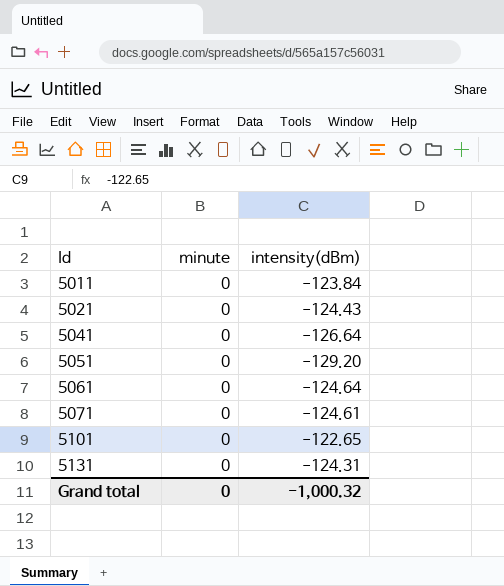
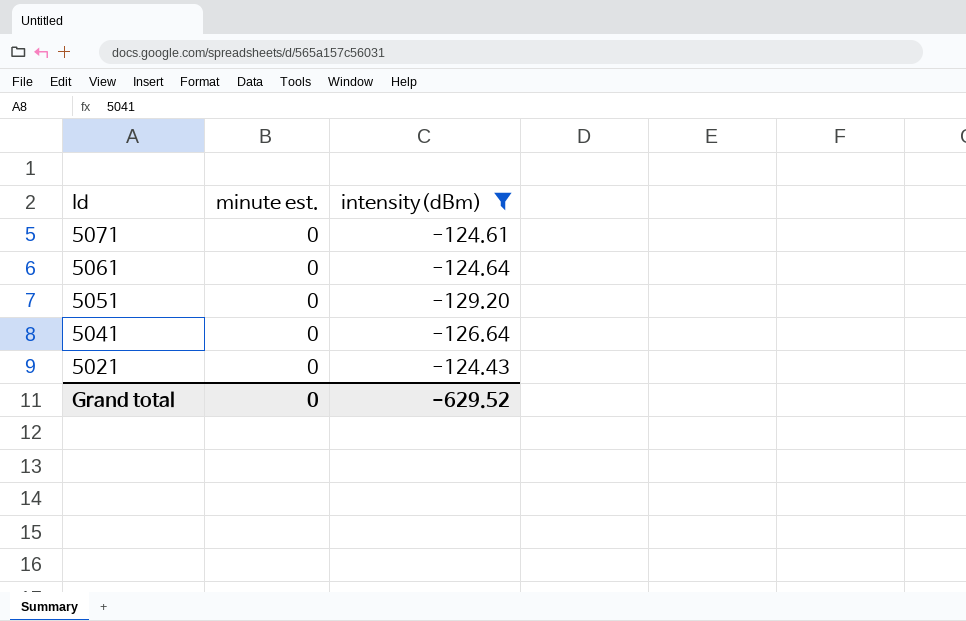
filter: none -> intensity(dBm) <= -124.43
row order: Id ascending -> Id descending
column name: minute -> minute est.
Grand total | intensity(dBm): -1,000.32 -> -629.52

